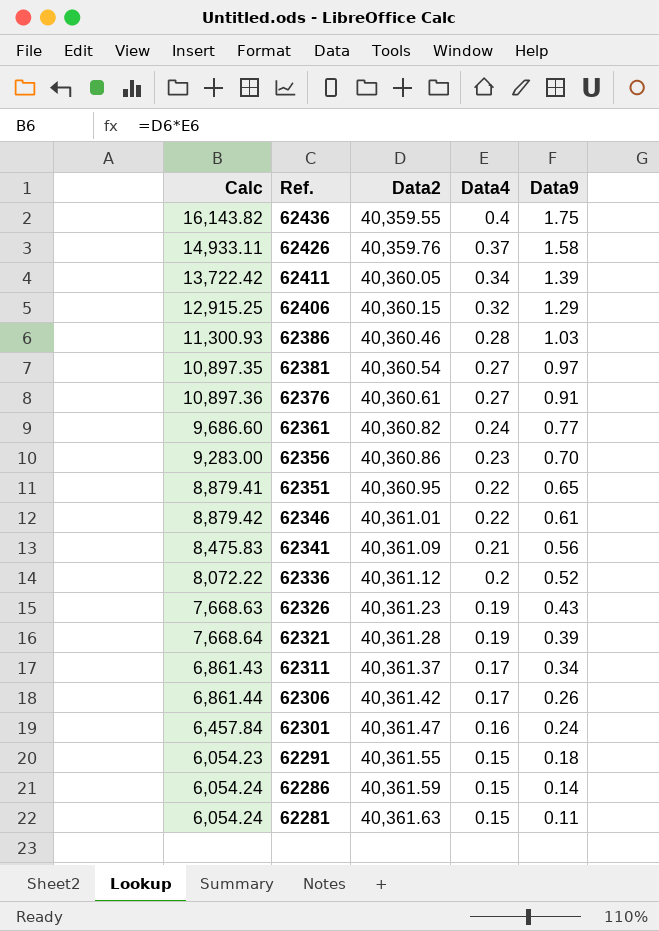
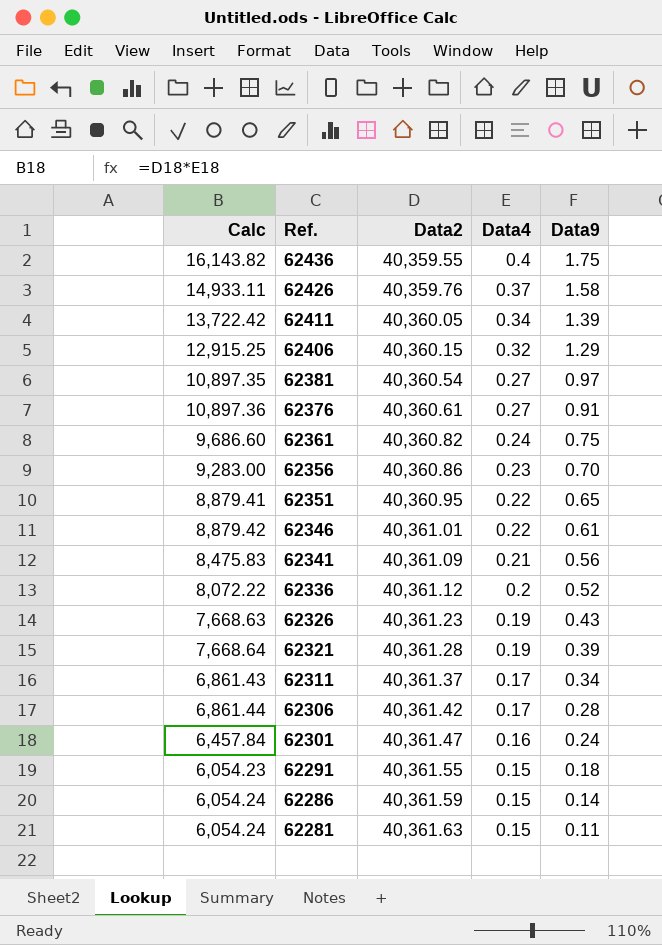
row 62386: 11,300.93 | 40,360.46 | 0.28 | 1.03 -> none
62361 | Data9: 0.77 -> 0.75
62306 | Data9: 0.26 -> 0.28

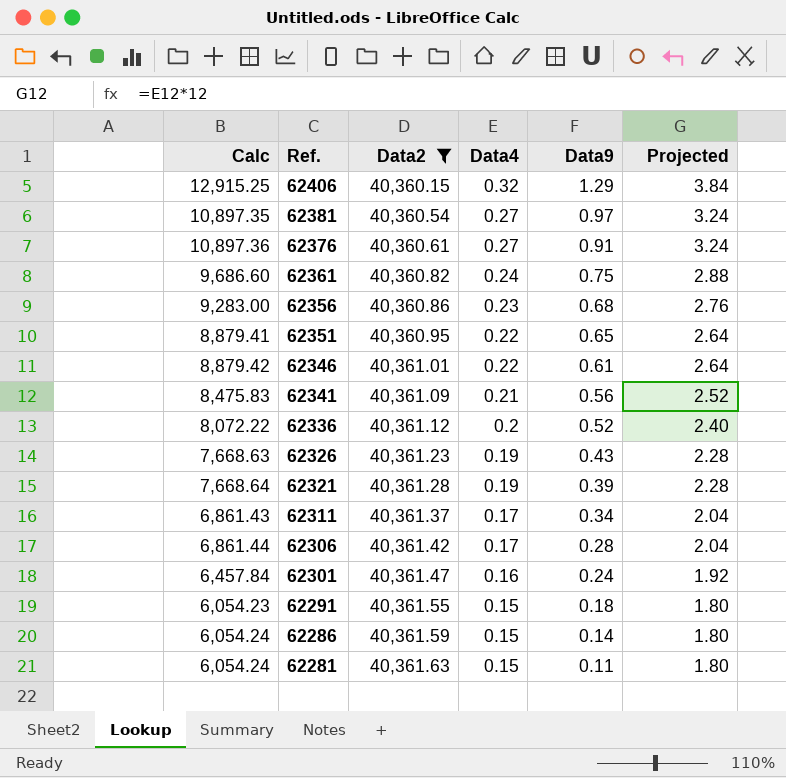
filter: none -> Data2 >= 40,360.15
column Projected | formula: none -> [Data4] * 12
62356 | Data9: 0.70 -> 0.68

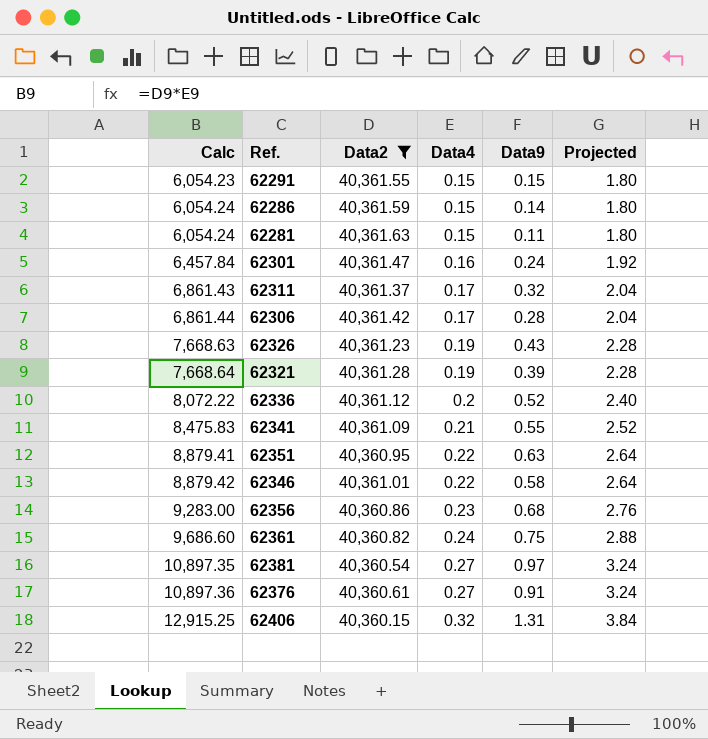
row order: Ref. descending -> Calc ascending
62291 | Data9: 0.18 -> 0.15
62311 | Data9: 0.34 -> 0.32
62341 | Data9: 0.56 -> 0.55
62351 | Data9: 0.65 -> 0.63
62346 | Data9: 0.61 -> 0.58
62406 | Data9: 1.29 -> 1.31

